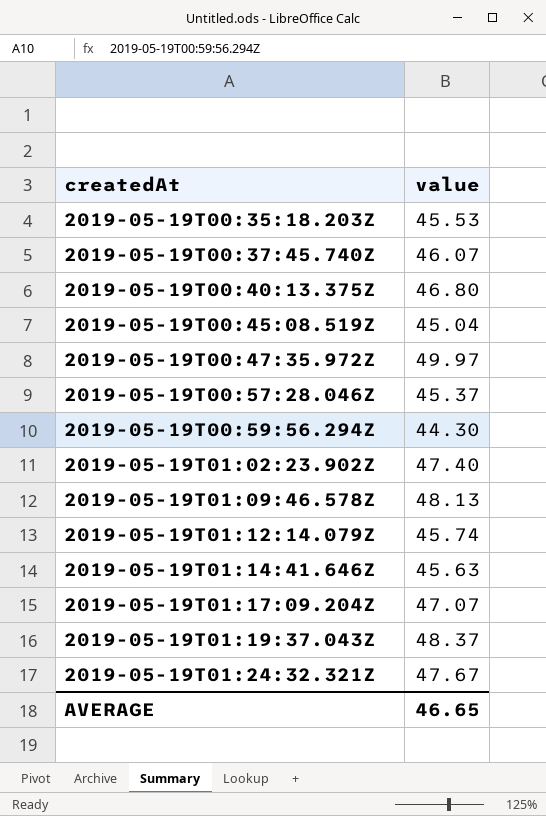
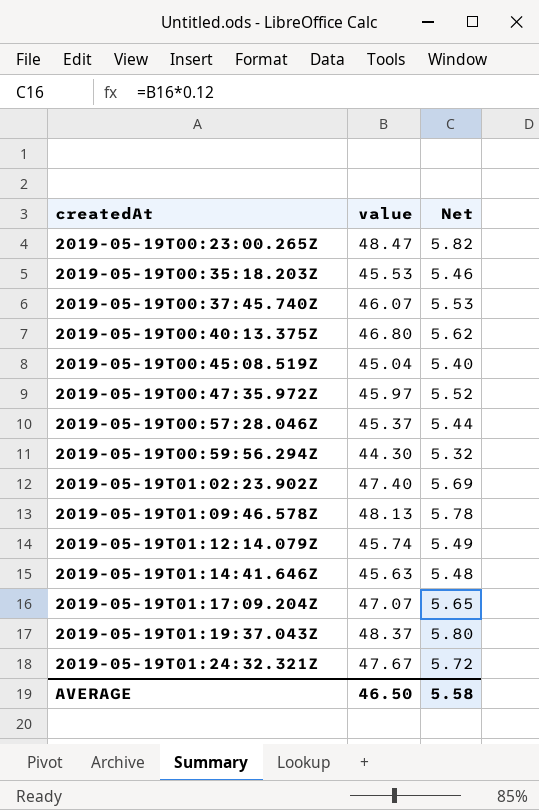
column Net | formula: none -> [value] * 0.12
row 2019-05-19T00:23:00.265Z: none -> 48.47 | 5.82
2019-05-19T00:47:35.972Z | value: 49.97 -> 45.97
AVERAGE | value: 46.65 -> 46.50

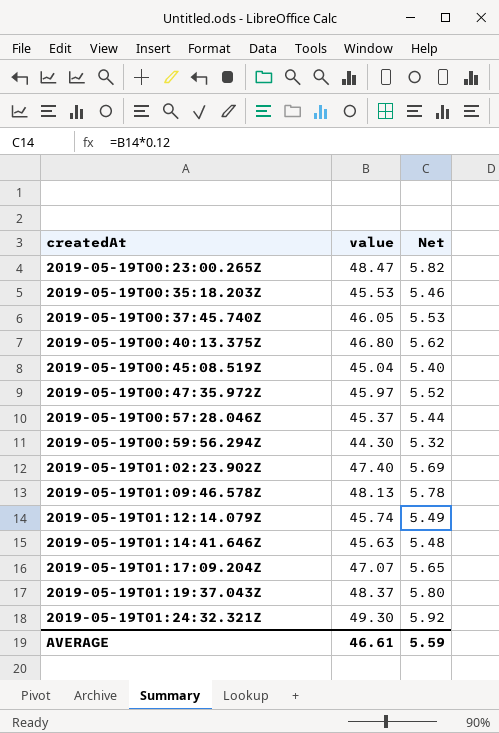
2019-05-19T00:37:45.740Z | value: 46.07 -> 46.05
2019-05-19T01:24:32.321Z | value: 47.67 -> 49.30
2019-05-19T01:24:32.321Z | Net: 5.72 -> 5.92
AVERAGE | value: 46.50 -> 46.61
AVERAGE | Net: 5.58 -> 5.59

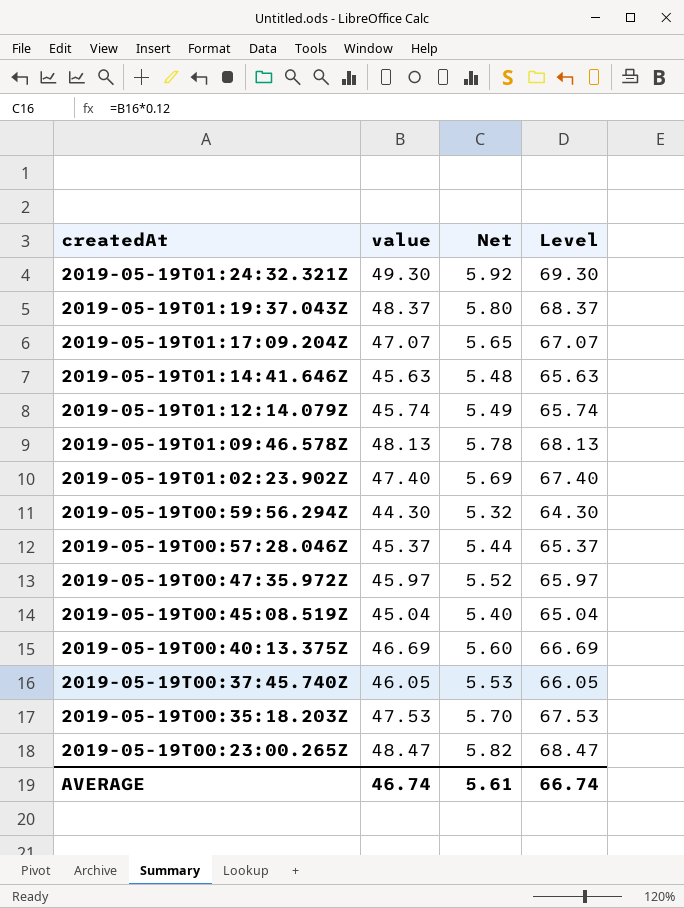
row order: createdAt ascending -> createdAt descending
column Level | formula: none -> [value] + 20
2019-05-19T00:40:13.375Z | value: 46.80 -> 46.69
2019-05-19T00:40:13.375Z | Net: 5.62 -> 5.60
2019-05-19T00:35:18.203Z | value: 45.53 -> 47.53
2019-05-19T00:35:18.203Z | Net: 5.46 -> 5.70
AVERAGE | value: 46.61 -> 46.74
AVERAGE | Net: 5.59 -> 5.61

